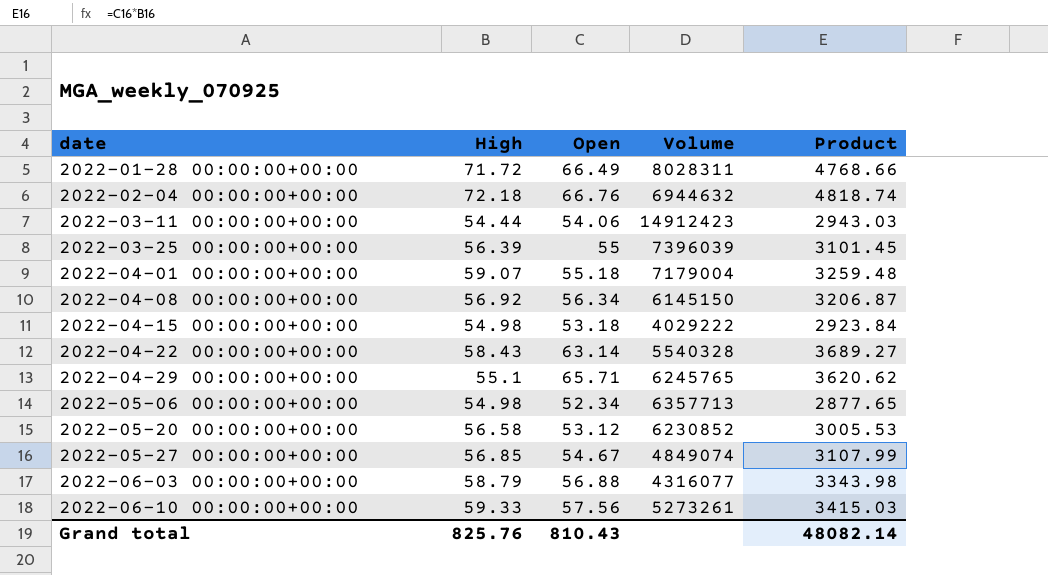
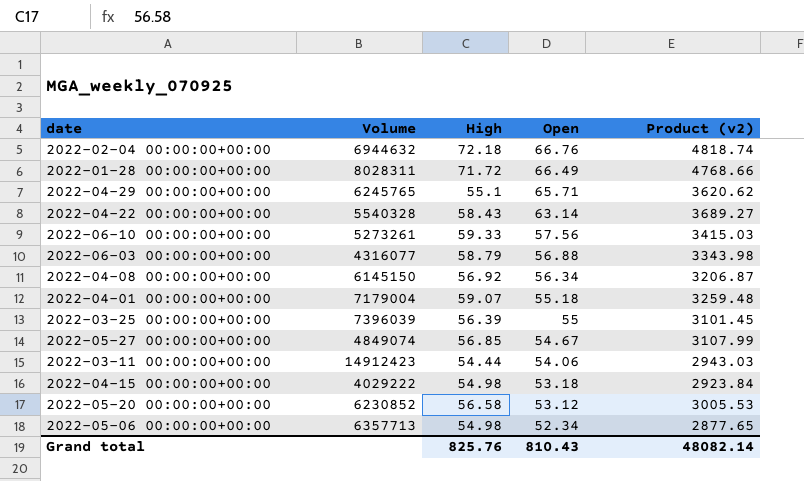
row order: date ascending -> Open descending
column Volume | position: 4 -> 2
column name: Product -> Product (v2)

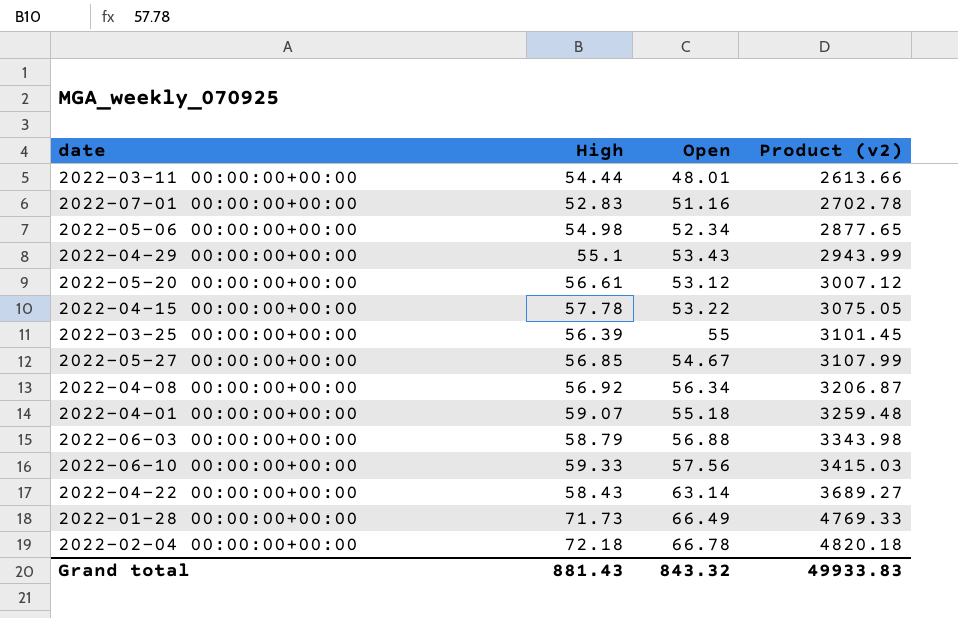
row order: Open descending -> Product (v2) ascending
column Volume | position: 2 -> none
2022-03-11 00:00:00+00:00 | Open: 54.06 -> 48.01
2022-03-11 00:00:00+00:00 | Product (v2): 2943.03 -> 2613.66
row 2022-07-01 00:00:00+00:00: none -> 52.83 | 51.16 | 2702.78
2022-04-29 00:00:00+00:00 | Open: 65.71 -> 53.43
2022-04-29 00:00:00+00:00 | Product (v2): 3620.62 -> 2943.99
2022-05-20 00:00:00+00:00 | High: 56.58 -> 56.61
2022-05-20 00:00:00+00:00 | Product (v2): 3005.53 -> 3007.12
2022-04-15 00:00:00+00:00 | High: 54.98 -> 57.78
2022-04-15 00:00:00+00:00 | Open: 53.18 -> 53.22
2022-04-15 00:00:00+00:00 | Product (v2): 2923.84 -> 3075.05
2022-01-28 00:00:00+00:00 | High: 71.72 -> 71.73
2022-01-28 00:00:00+00:00 | Product (v2): 4768.66 -> 4769.33
2022-02-04 00:00:00+00:00 | Open: 66.76 -> 66.78
2022-02-04 00:00:00+00:00 | Product (v2): 4818.74 -> 4820.18
Grand total | High: 825.76 -> 881.43
Grand total | Open: 810.43 -> 843.32
Grand total | Product (v2): 48082.14 -> 49933.83

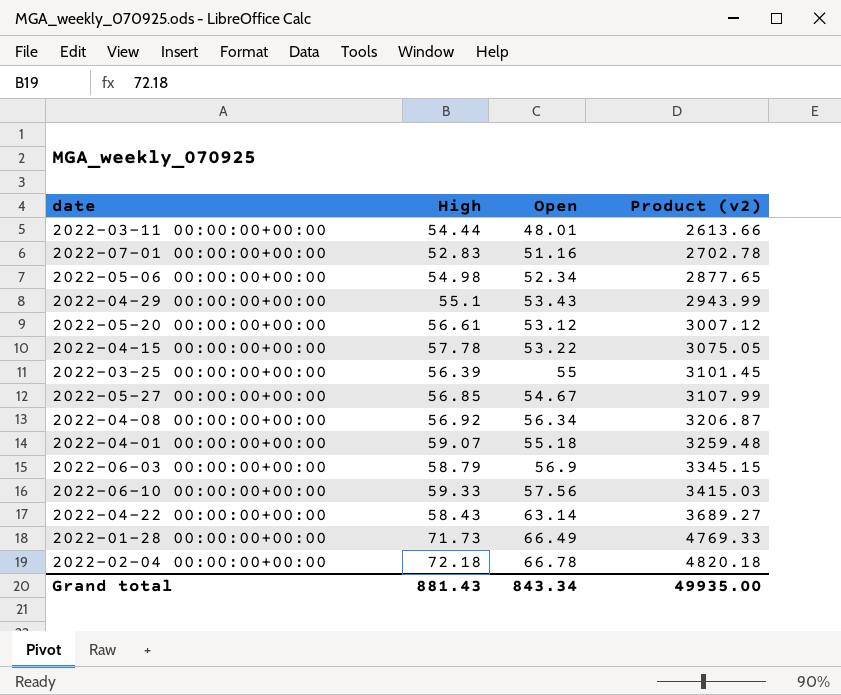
2022-06-03 00:00:00+00:00 | Open: 56.88 -> 56.9
2022-06-03 00:00:00+00:00 | Product (v2): 3343.98 -> 3345.15
Grand total | Open: 843.32 -> 843.34
Grand total | Product (v2): 49933.83 -> 49935.00

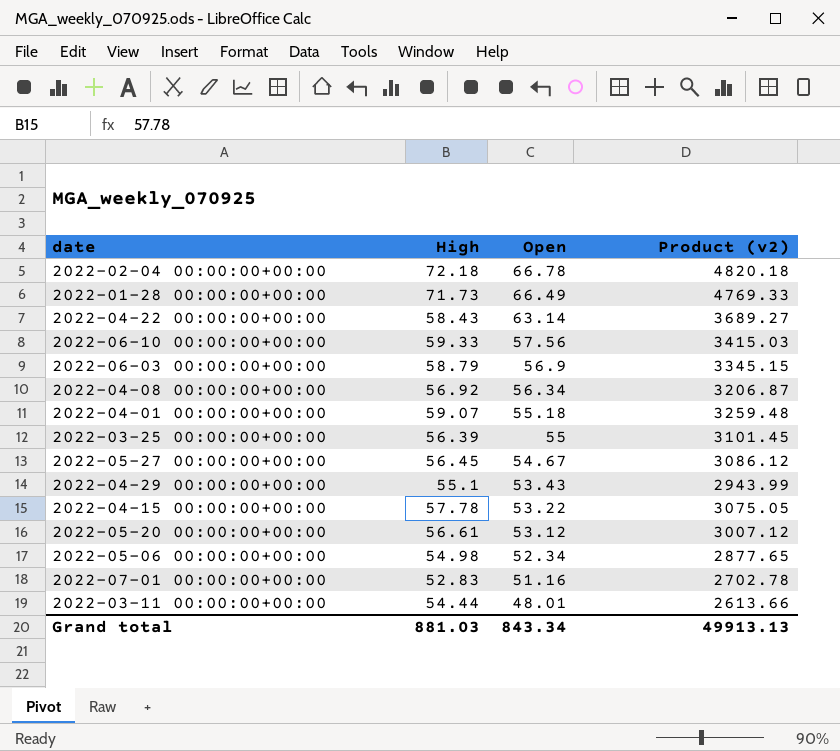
row order: Product (v2) ascending -> Open descending
2022-05-27 00:00:00+00:00 | High: 56.85 -> 56.45
2022-05-27 00:00:00+00:00 | Product (v2): 3107.99 -> 3086.12
Grand total | High: 881.43 -> 881.03
Grand total | Product (v2): 49935.00 -> 49913.13

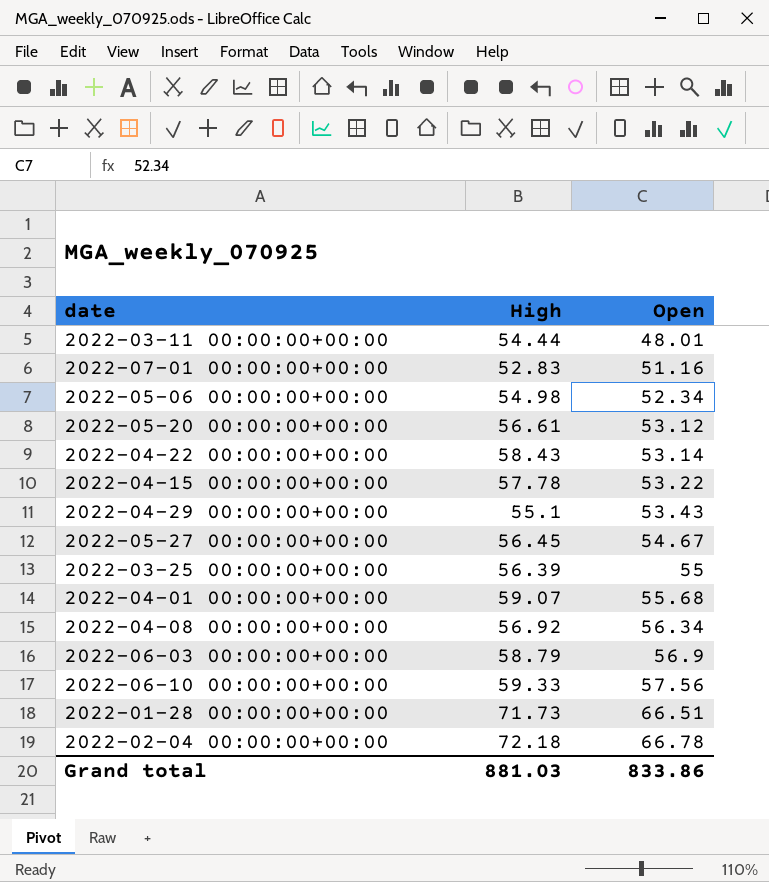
row order: Open descending -> Open ascending
column Product (v2) | formula: [High] * [Open] -> none
2022-04-22 00:00:00+00:00 | Open: 63.14 -> 53.14
2022-04-01 00:00:00+00:00 | Open: 55.18 -> 55.68
2022-01-28 00:00:00+00:00 | Open: 66.49 -> 66.51
Grand total | Open: 843.34 -> 833.86

